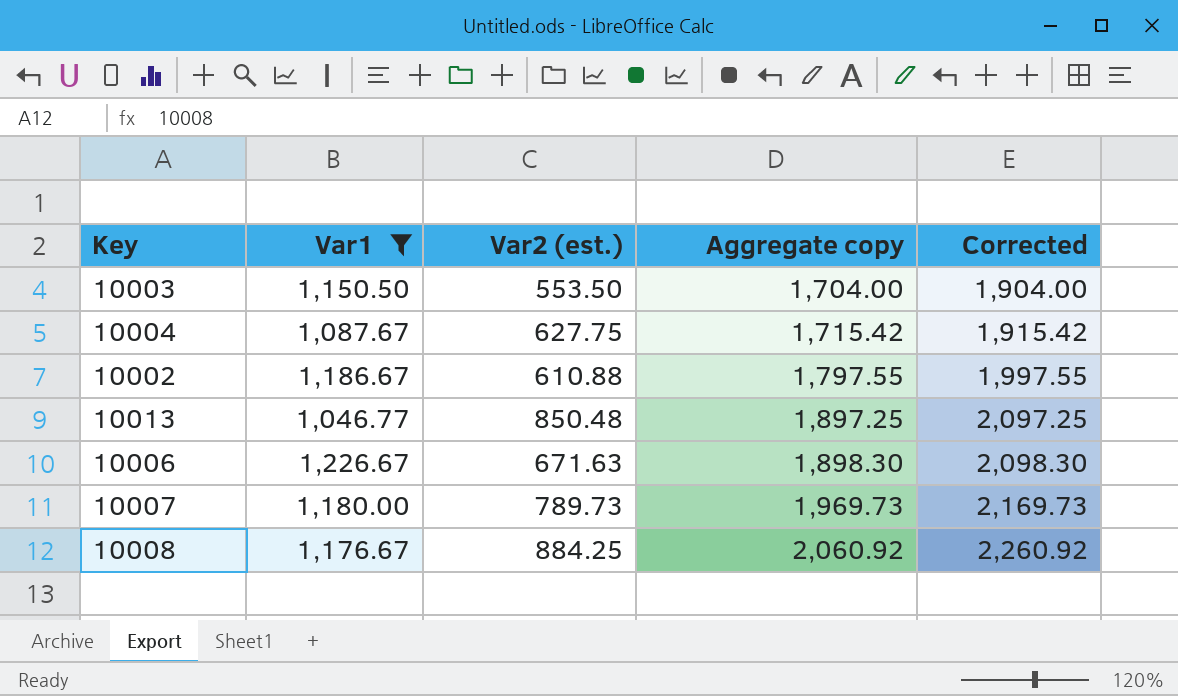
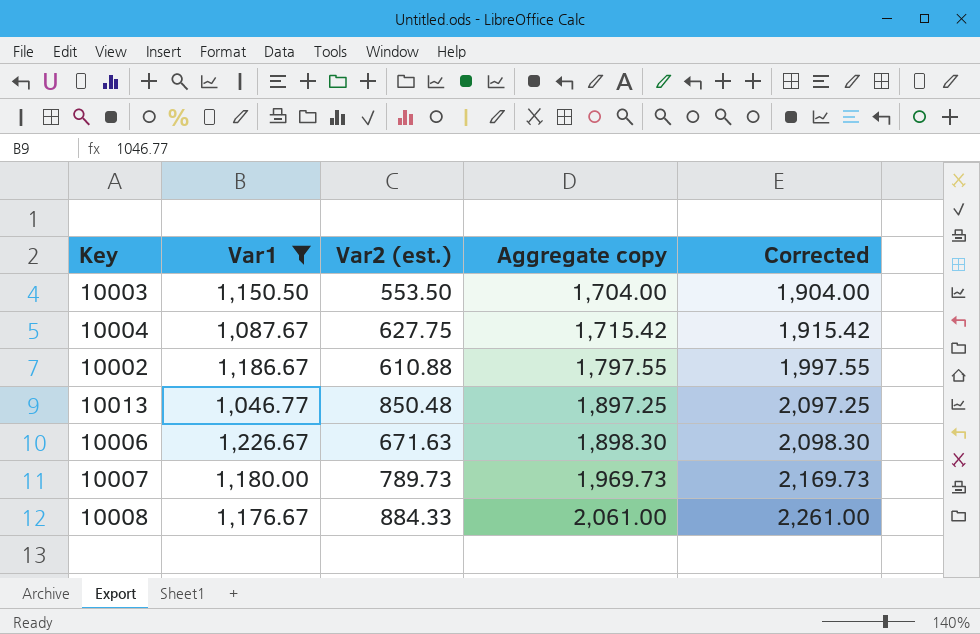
10008 | Var2 (est.): 884.25 -> 884.33
10008 | Aggregate copy: 2,060.92 -> 2,061.00
10008 | Corrected: 2,260.92 -> 2,261.00

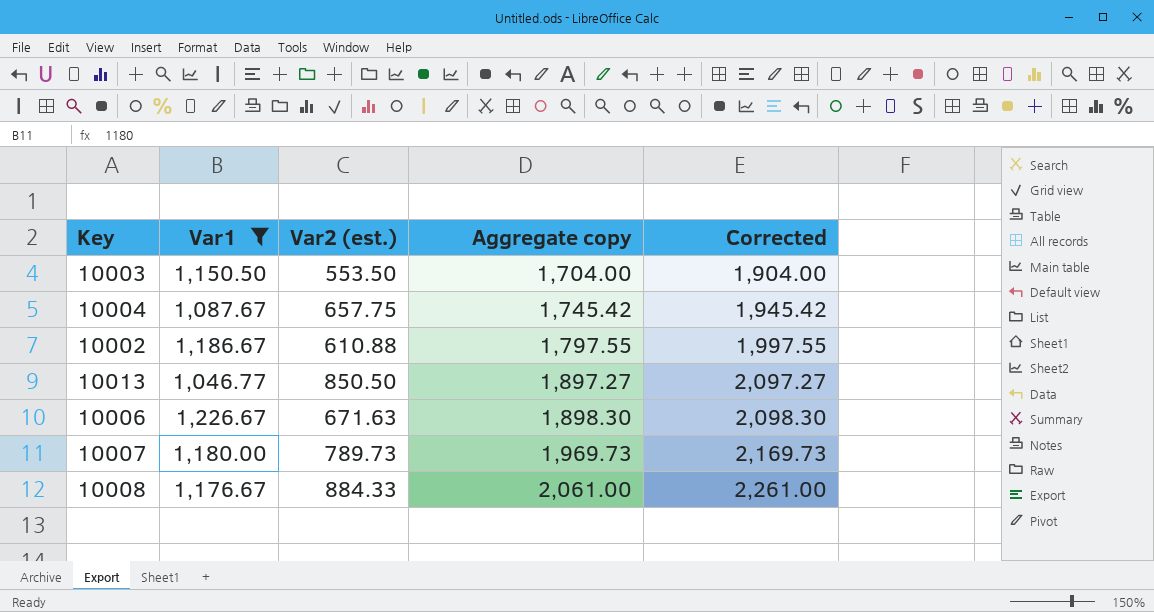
10004 | Var2 (est.): 627.75 -> 657.75
10004 | Aggregate copy: 1,715.42 -> 1,745.42
10004 | Corrected: 1,915.42 -> 1,945.42
10013 | Var2 (est.): 850.48 -> 850.50
10013 | Aggregate copy: 1,897.25 -> 1,897.27
10013 | Corrected: 2,097.25 -> 2,097.27

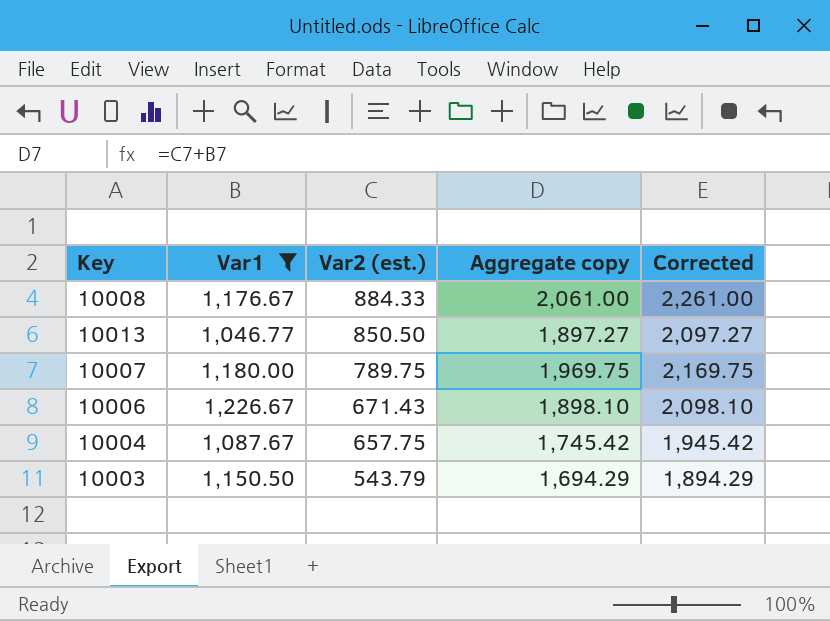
row order: Aggregate copy ascending -> Var2 (est.) descending
row 10002: 1,186.67 | 610.88 | 1,797.55 | 1,997.55 -> none
10007 | Var2 (est.): 789.73 -> 789.75
10007 | Aggregate copy: 1,969.73 -> 1,969.75
10007 | Corrected: 2,169.73 -> 2,169.75
10006 | Var2 (est.): 671.63 -> 671.43
10006 | Aggregate copy: 1,898.30 -> 1,898.10
10006 | Corrected: 2,098.30 -> 2,098.10
10003 | Var2 (est.): 553.50 -> 543.79
10003 | Aggregate copy: 1,704.00 -> 1,694.29
10003 | Corrected: 1,904.00 -> 1,894.29

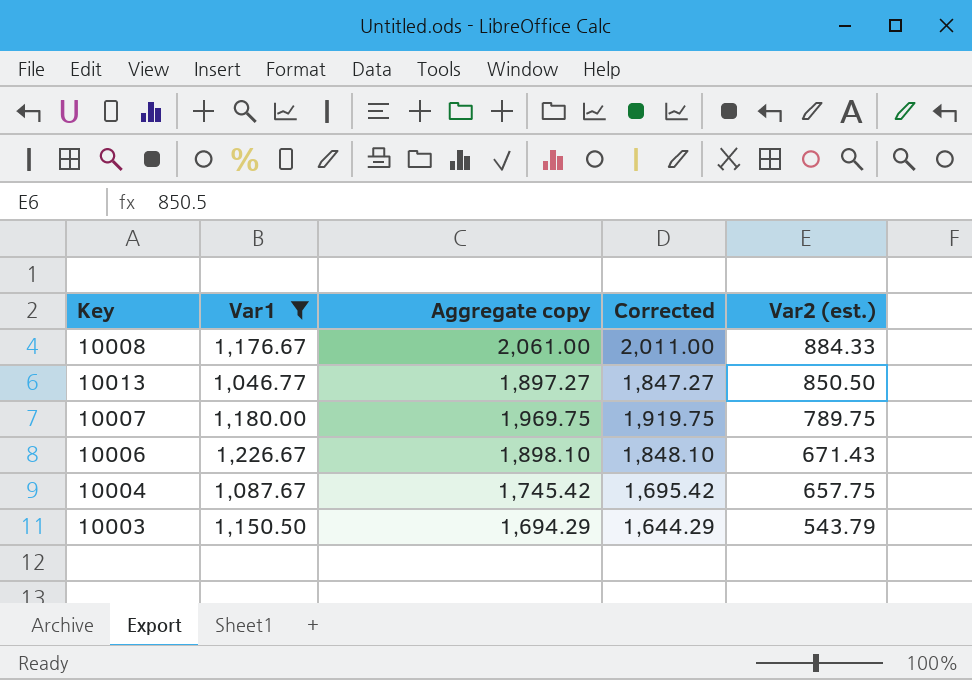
column Corrected | formula: [Aggregate copy] + 200 -> [Aggregate copy] - 50
column Var2 (est.) | position: 3 -> 5

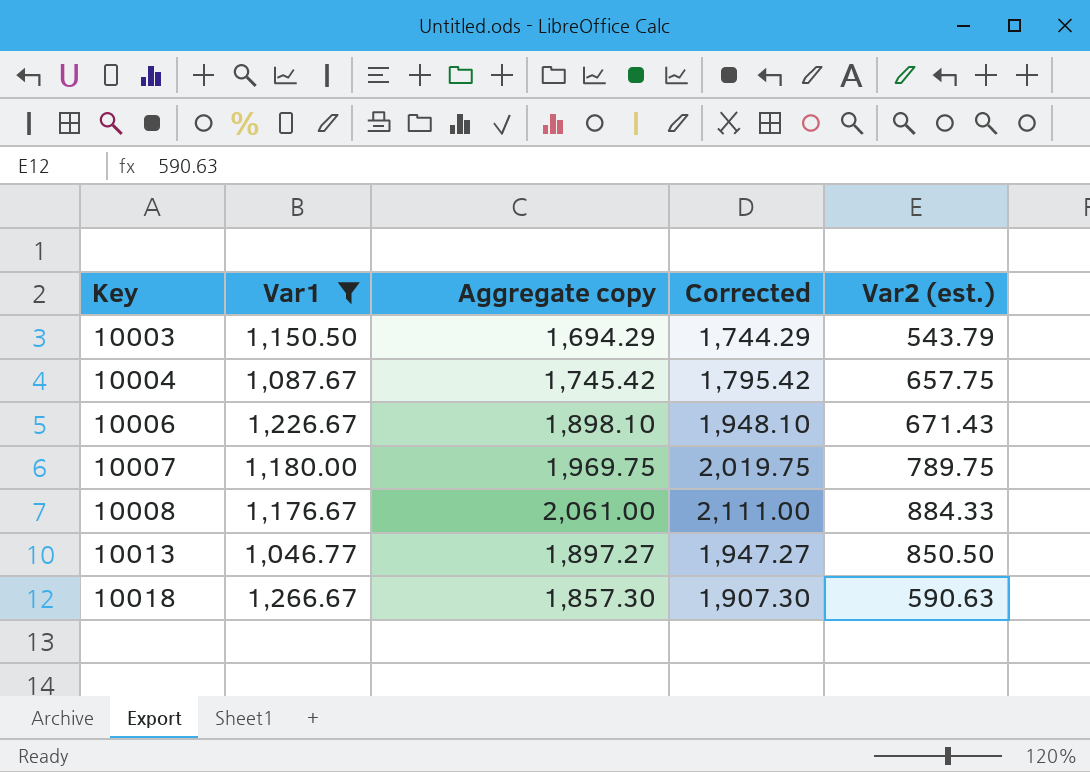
row order: Var2 (est.) descending -> Key ascending
column Corrected | formula: [Aggregate copy] - 50 -> [Aggregate copy] + 50
row 10018: none -> 1,266.67 | 1,857.30 | 1,907.30 | 590.63

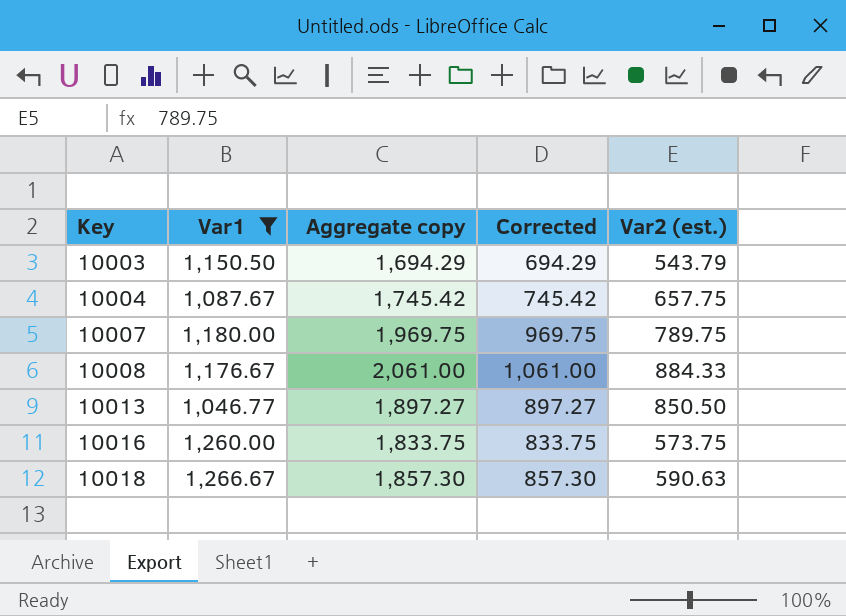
column Corrected | formula: [Aggregate copy] + 50 -> [Aggregate copy] - 1000
row 10006: 1,226.67 | 1,898.10 | 1,948.10 | 671.43 -> none
row 10016: none -> 1,260.00 | 1,833.75 | 833.75 | 573.75

